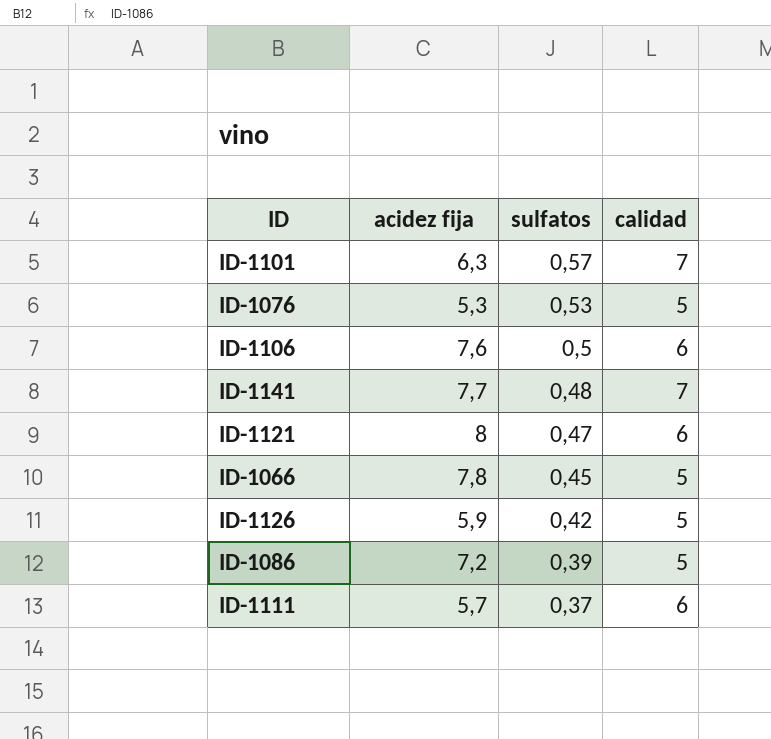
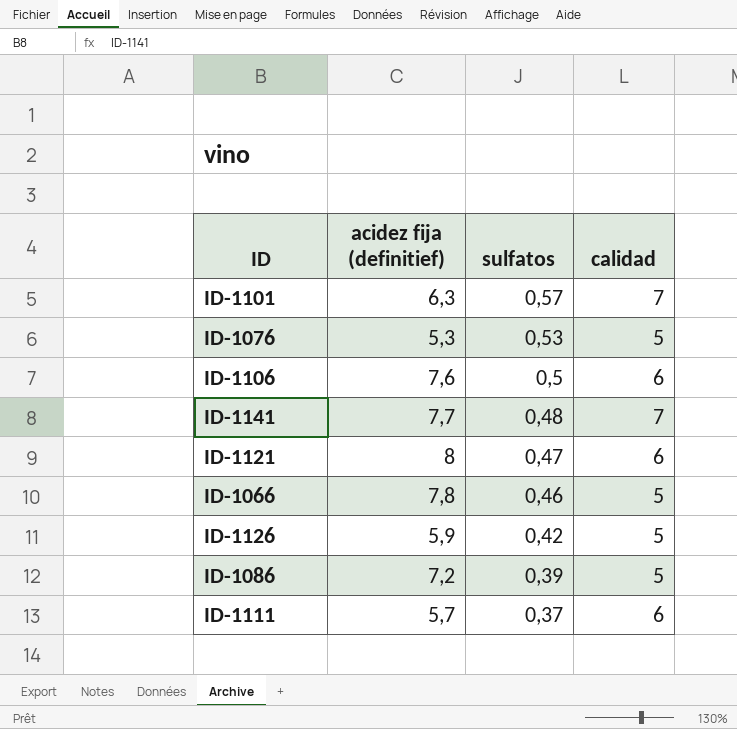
column name: acidez fija -> acidez fija (definitief)
ID-1066 | sulfatos: 0,45 -> 0,46

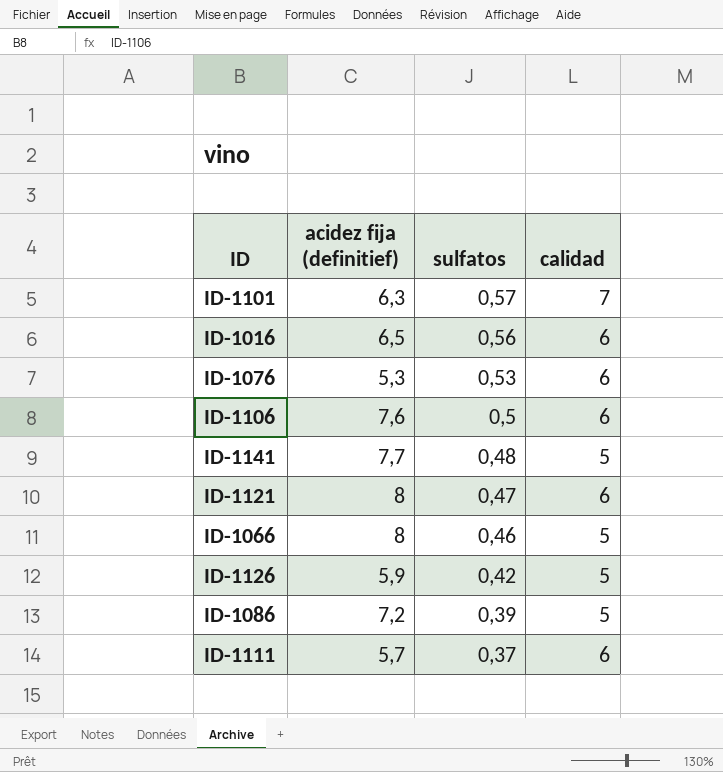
row ID-1016: none -> 6,5 | 0,56 | 6
ID-1076 | calidad: 5 -> 6
ID-1141 | calidad: 7 -> 5
ID-1066 | acidez fija (definitief): 7,8 -> 8

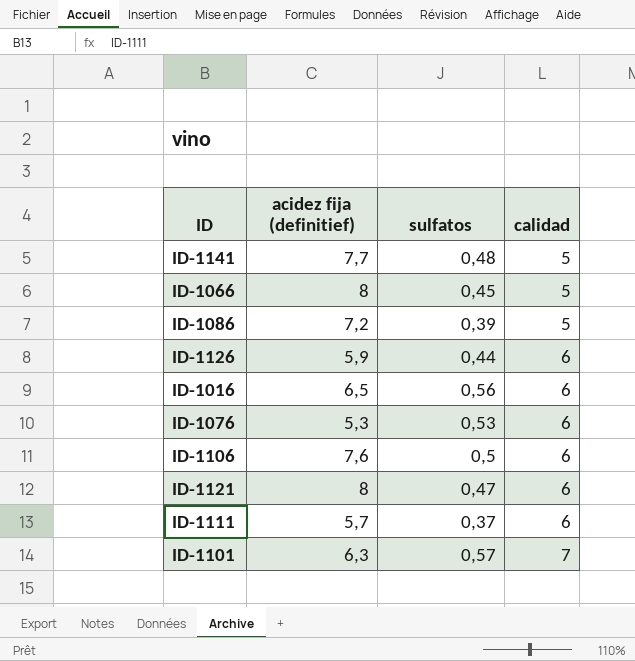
row order: sulfatos descending -> calidad ascending
ID-1066 | sulfatos: 0,46 -> 0,45
ID-1126 | sulfatos: 0,42 -> 0,44
ID-1126 | calidad: 5 -> 6

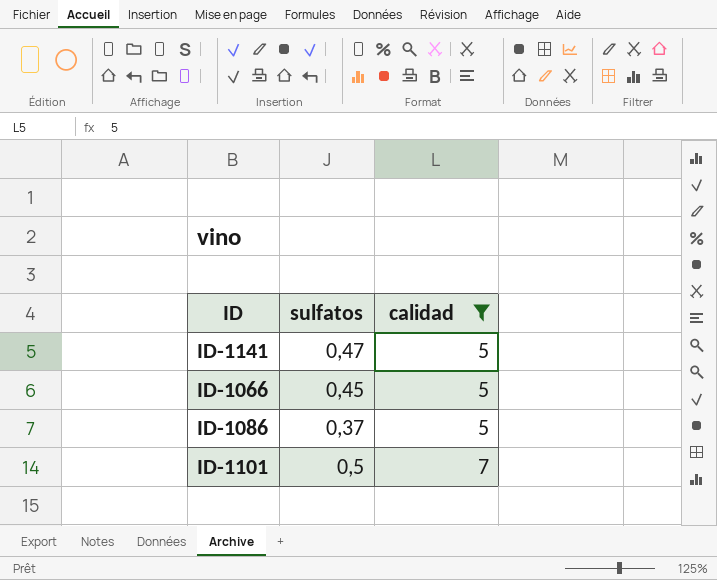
filter: none -> calidad != 6
column acidez fija (definitief) | position: 2 -> none
ID-1141 | sulfatos: 0,48 -> 0,47
ID-1086 | sulfatos: 0,39 -> 0,37
ID-1101 | sulfatos: 0,57 -> 0,5

